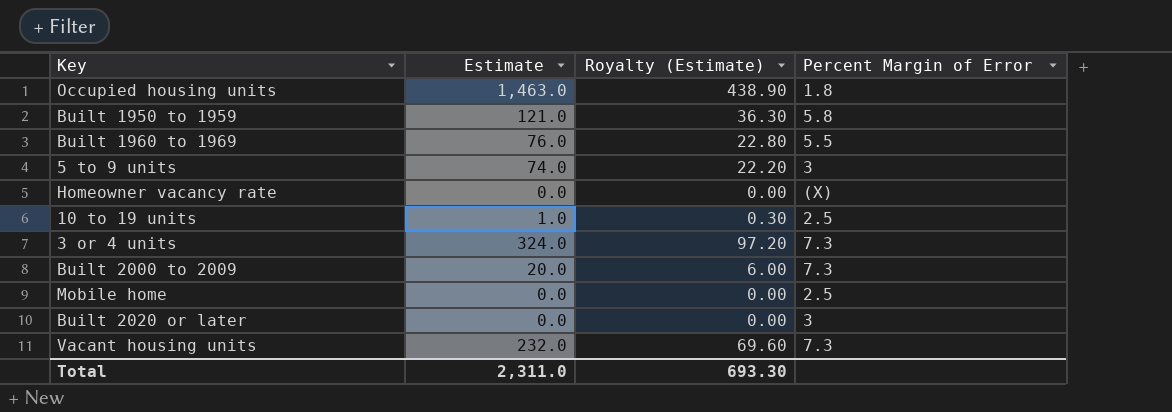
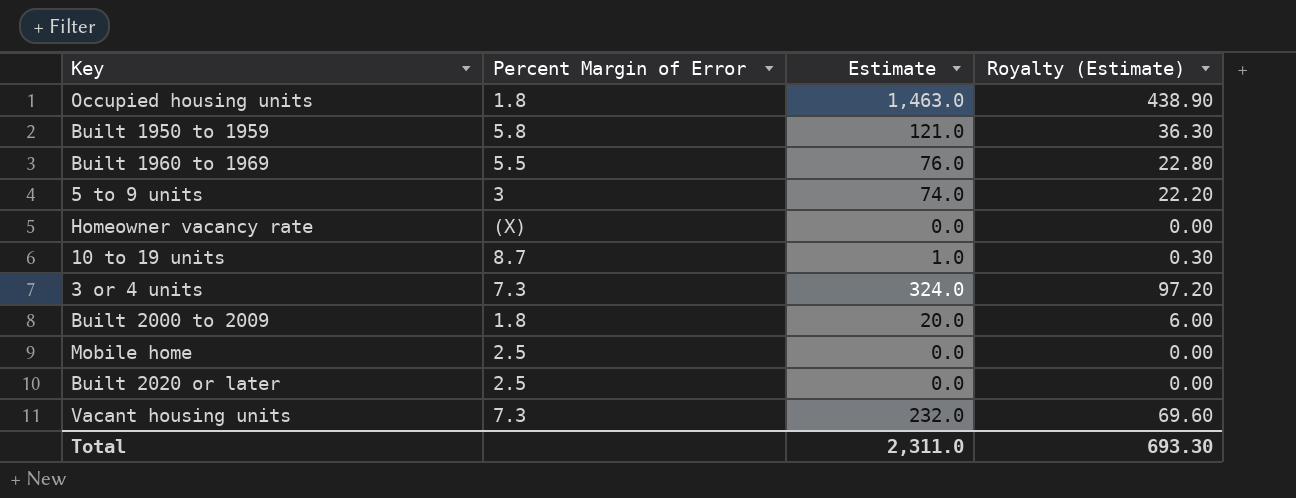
column Percent Margin of Error | position: 4 -> 2
10 to 19 units | Percent Margin of Error: 2.5 -> 8.7
Built 2000 to 2009 | Percent Margin of Error: 7.3 -> 1.8
Built 2020 or later | Percent Margin of Error: 3 -> 2.5

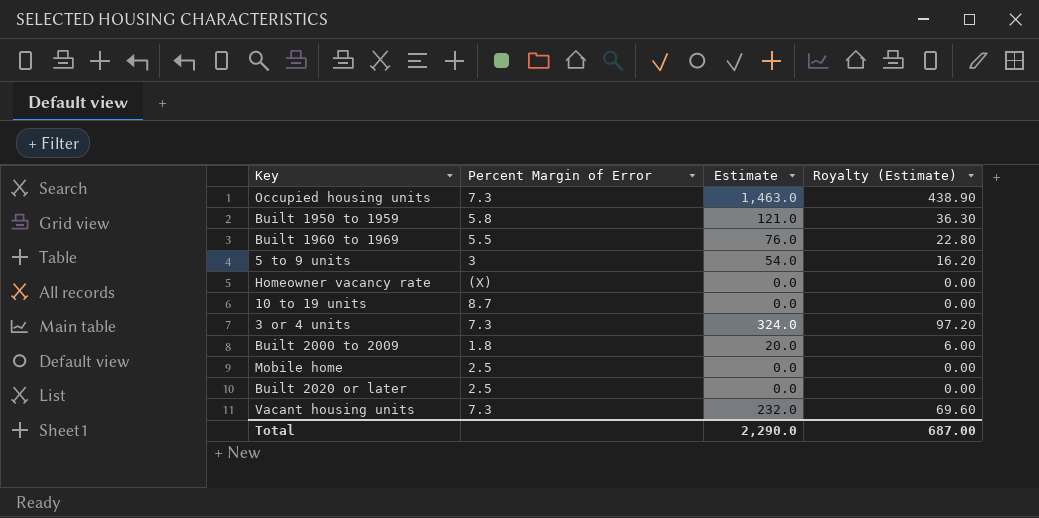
Occupied housing units | Percent Margin of Error: 1.8 -> 7.3
5 to 9 units | Estimate: 74.0 -> 54.0
5 to 9 units | Royalty (Estimate): 22.20 -> 16.20
10 to 19 units | Estimate: 1.0 -> 0.0
10 to 19 units | Royalty (Estimate): 0.30 -> 0.00
Total | Estimate: 2,311.0 -> 2,290.0
Total | Royalty (Estimate): 693.30 -> 687.00

